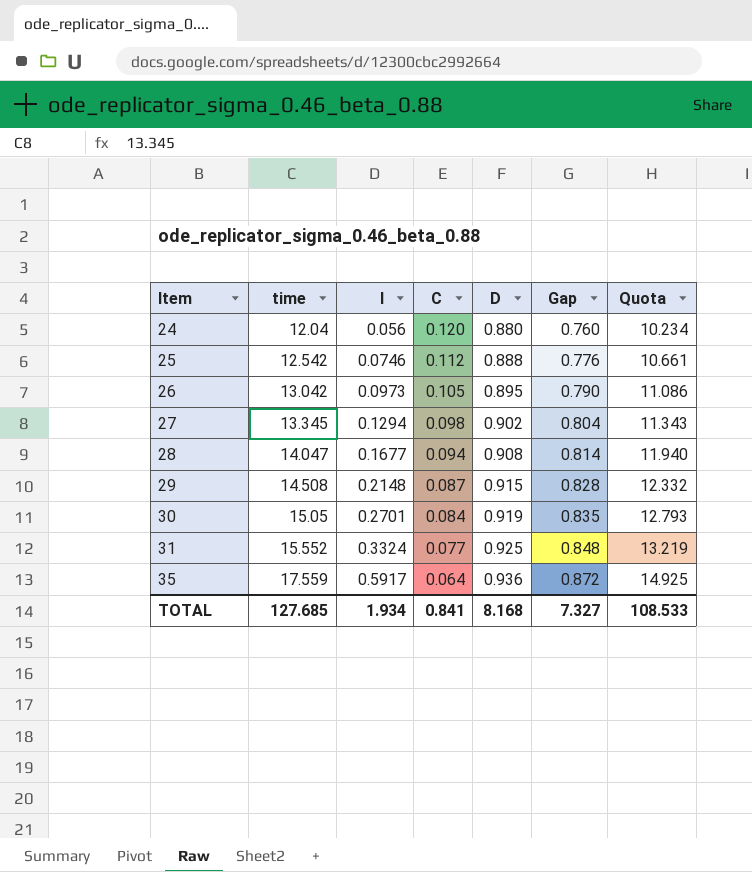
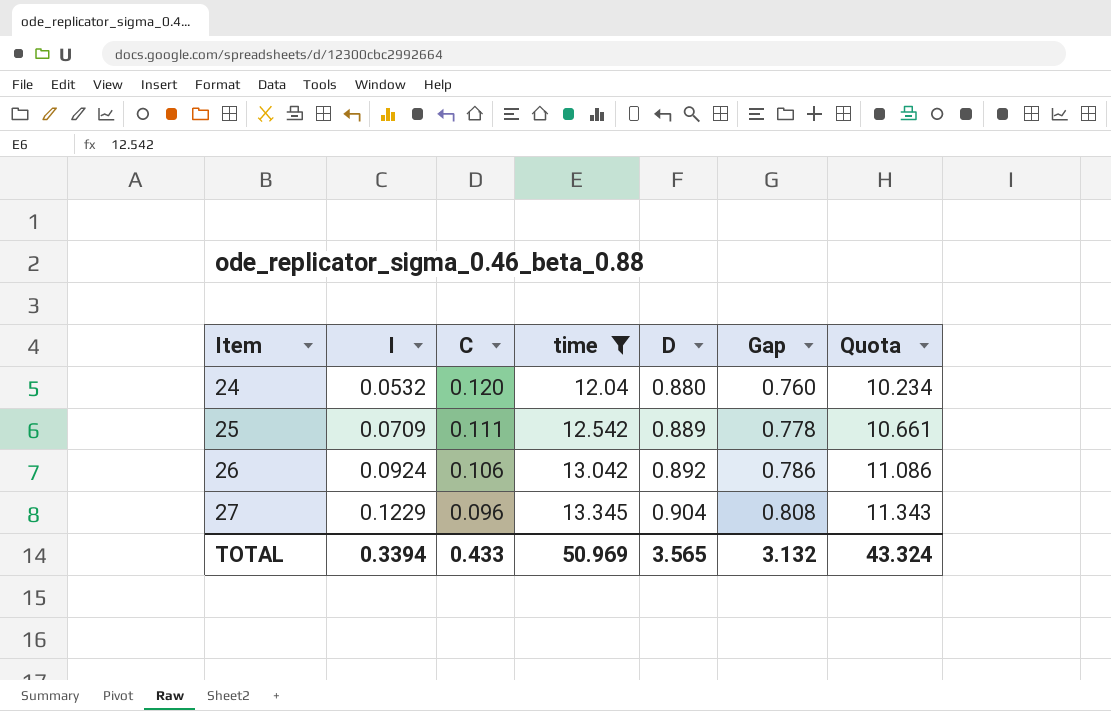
filter: none -> time <= 13.345
column time | position: 2 -> 4
24 | I: 0.056 -> 0.0532
25 | I: 0.0746 -> 0.0709
25 | C: 0.112 -> 0.111
25 | D: 0.888 -> 0.889
25 | Gap: 0.776 -> 0.778
26 | I: 0.0973 -> 0.0924
26 | C: 0.105 -> 0.106
26 | D: 0.895 -> 0.892
26 | Gap: 0.790 -> 0.786
27 | I: 0.1294 -> 0.1229
27 | C: 0.098 -> 0.096
27 | D: 0.902 -> 0.904
27 | Gap: 0.804 -> 0.808
TOTAL | I: 1.934 -> 0.3394
TOTAL | C: 0.841 -> 0.433
TOTAL | time: 127.685 -> 50.969
TOTAL | D: 8.168 -> 3.565
TOTAL | Gap: 7.327 -> 3.132
TOTAL | Quota: 108.533 -> 43.324

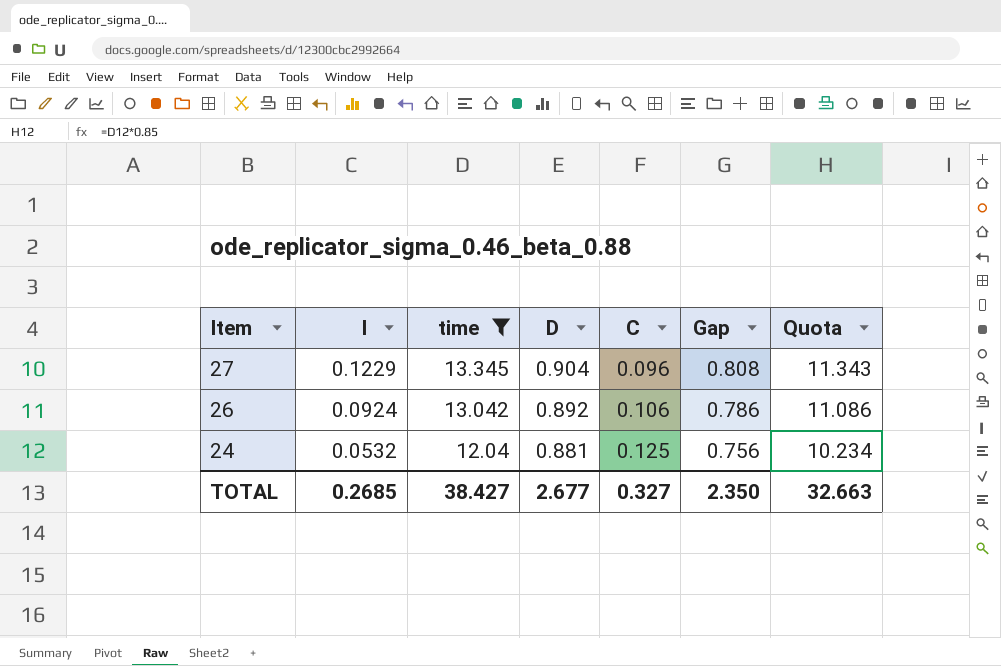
row order: Item ascending -> Item descending
column C | position: 3 -> 5
row 25: 0.0709 | 0.111 | 12.542 | 0.889 | 0.778 | 10.661 -> none
24 | D: 0.880 -> 0.881
24 | C: 0.120 -> 0.125
24 | Gap: 0.760 -> 0.756
TOTAL | I: 0.3394 -> 0.2685
TOTAL | time: 50.969 -> 38.427
TOTAL | D: 3.565 -> 2.677
TOTAL | C: 0.433 -> 0.327
TOTAL | Gap: 3.132 -> 2.350
TOTAL | Quota: 43.324 -> 32.663

